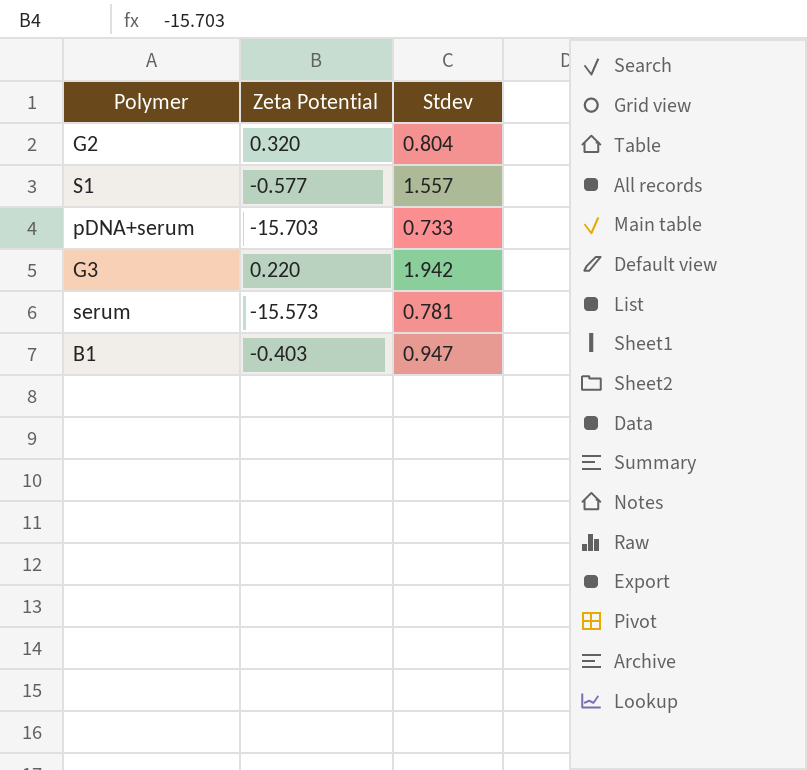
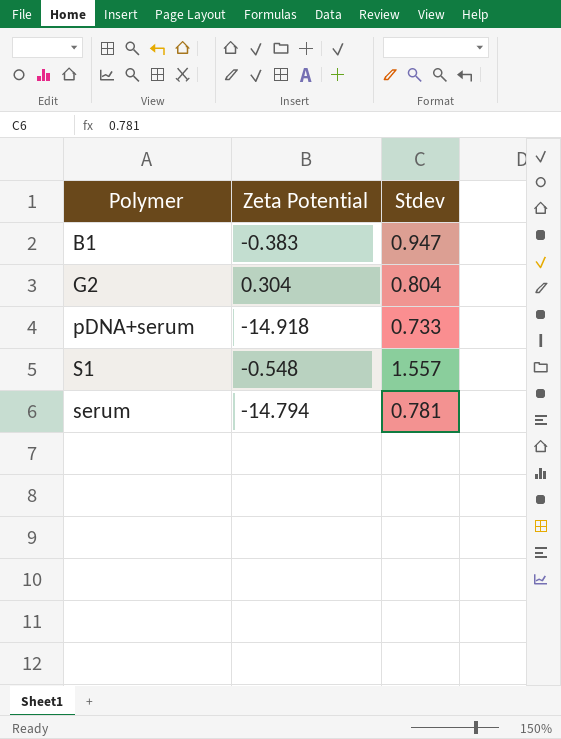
row order: none -> Polymer ascending
row G3: 0.220 | 1.942 -> none
B1 | Zeta Potential: -0.403 -> -0.383
G2 | Zeta Potential: 0.320 -> 0.304
pDNA+serum | Zeta Potential: -15.703 -> -14.918
S1 | Zeta Potential: -0.577 -> -0.548
serum | Zeta Potential: -15.573 -> -14.794

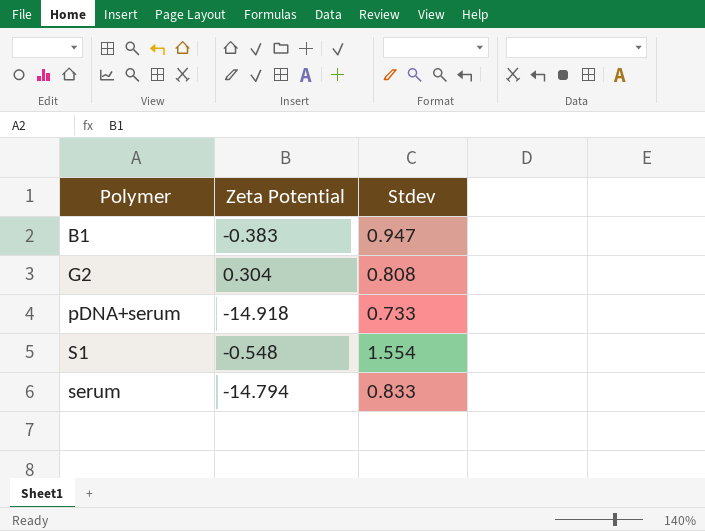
G2 | Stdev: 0.804 -> 0.808
S1 | Stdev: 1.557 -> 1.554
serum | Stdev: 0.781 -> 0.833

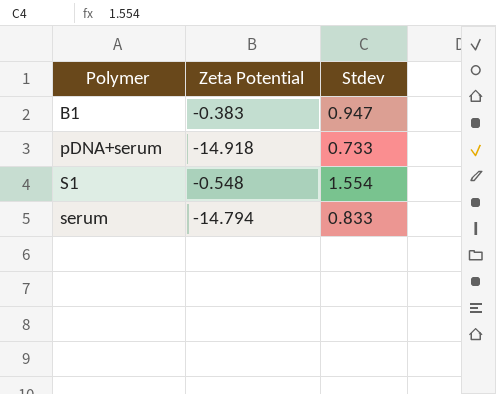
row G2: 0.304 | 0.808 -> none

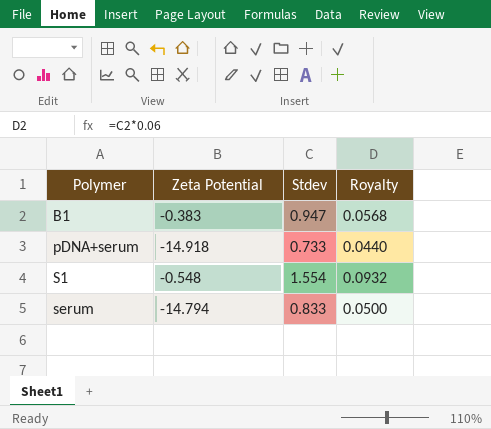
column Royalty | formula: none -> [Stdev] * 0.06

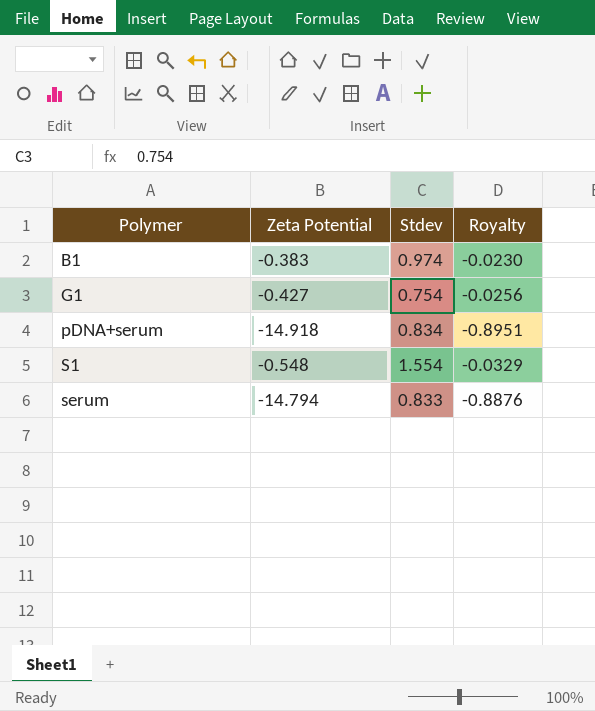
column Royalty | formula: [Stdev] * 0.06 -> [Zeta Potential] * 0.06
B1 | Stdev: 0.947 -> 0.974
row G1: none -> -0.427 | 0.754 | -0.0256
pDNA+serum | Stdev: 0.733 -> 0.834

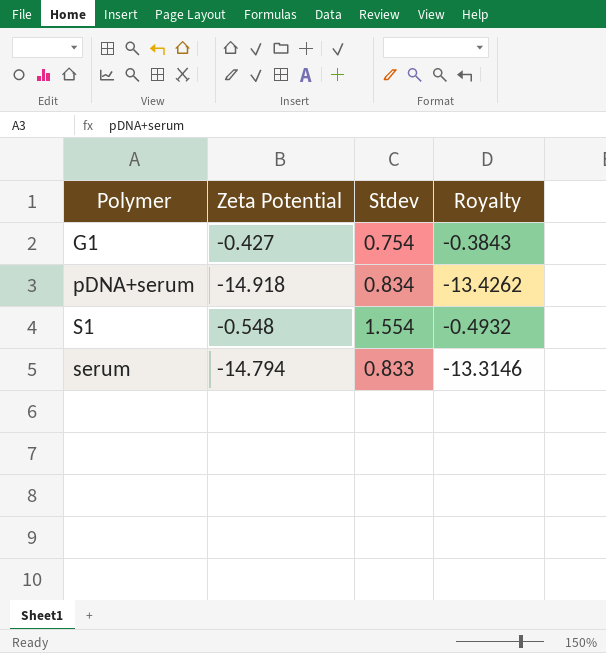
column Royalty | formula: [Zeta Potential] * 0.06 -> [Zeta Potential] * 0.9
row B1: -0.383 | 0.974 | -0.0230 -> none

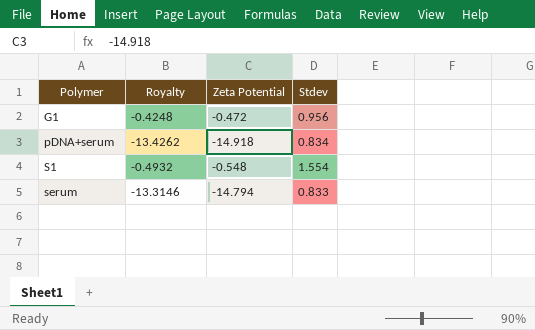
column Royalty | position: 4 -> 2
G1 | Royalty: -0.3843 -> -0.4248
G1 | Zeta Potential: -0.427 -> -0.472
G1 | Stdev: 0.754 -> 0.956

